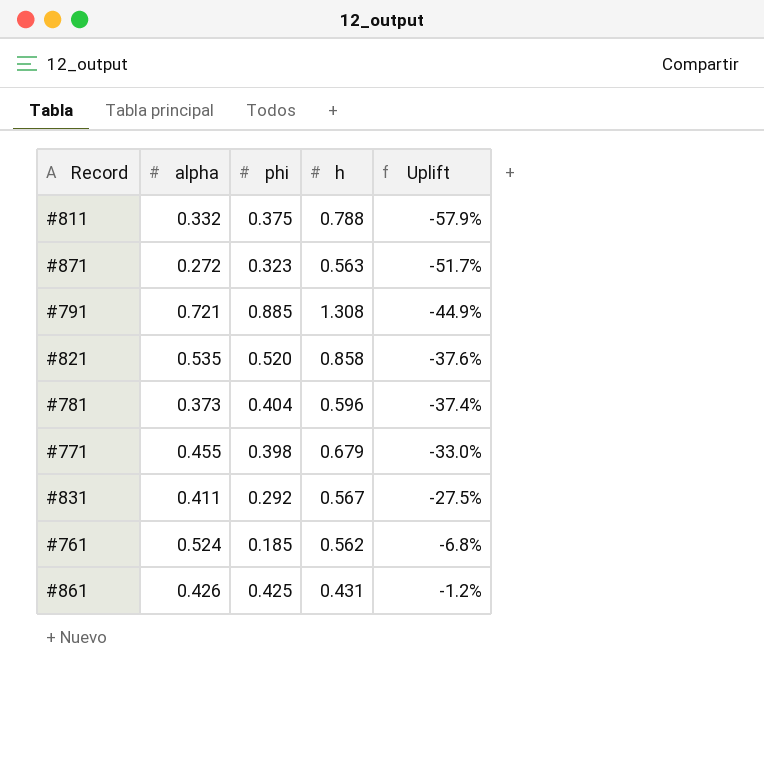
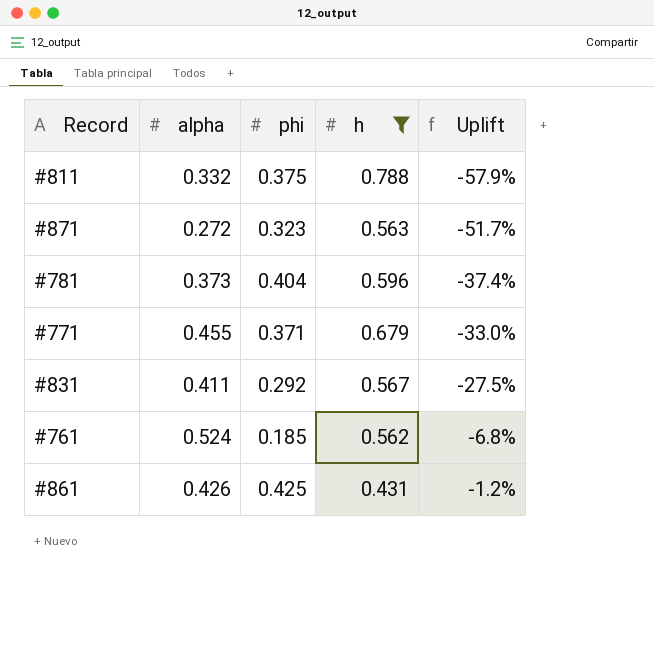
filter: none -> h <= 0.788
#771 | phi: 0.398 -> 0.371

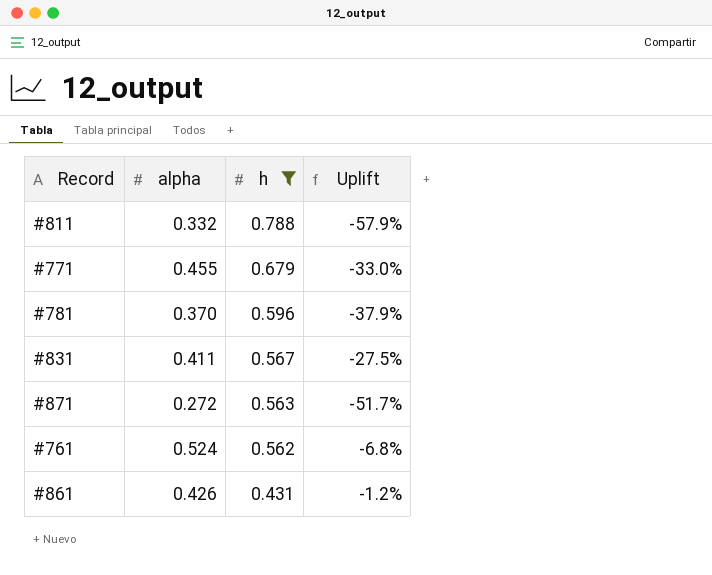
row order: Uplift ascending -> h descending
column phi | position: 3 -> none
#781 | alpha: 0.373 -> 0.370
#781 | Uplift: -37.4% -> -37.9%

